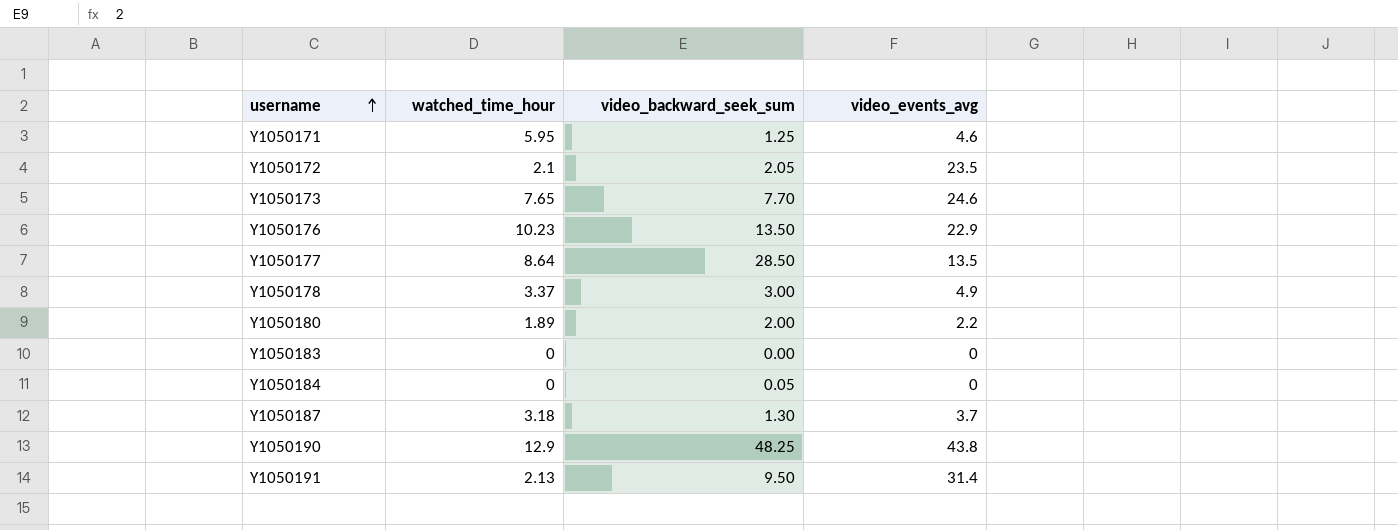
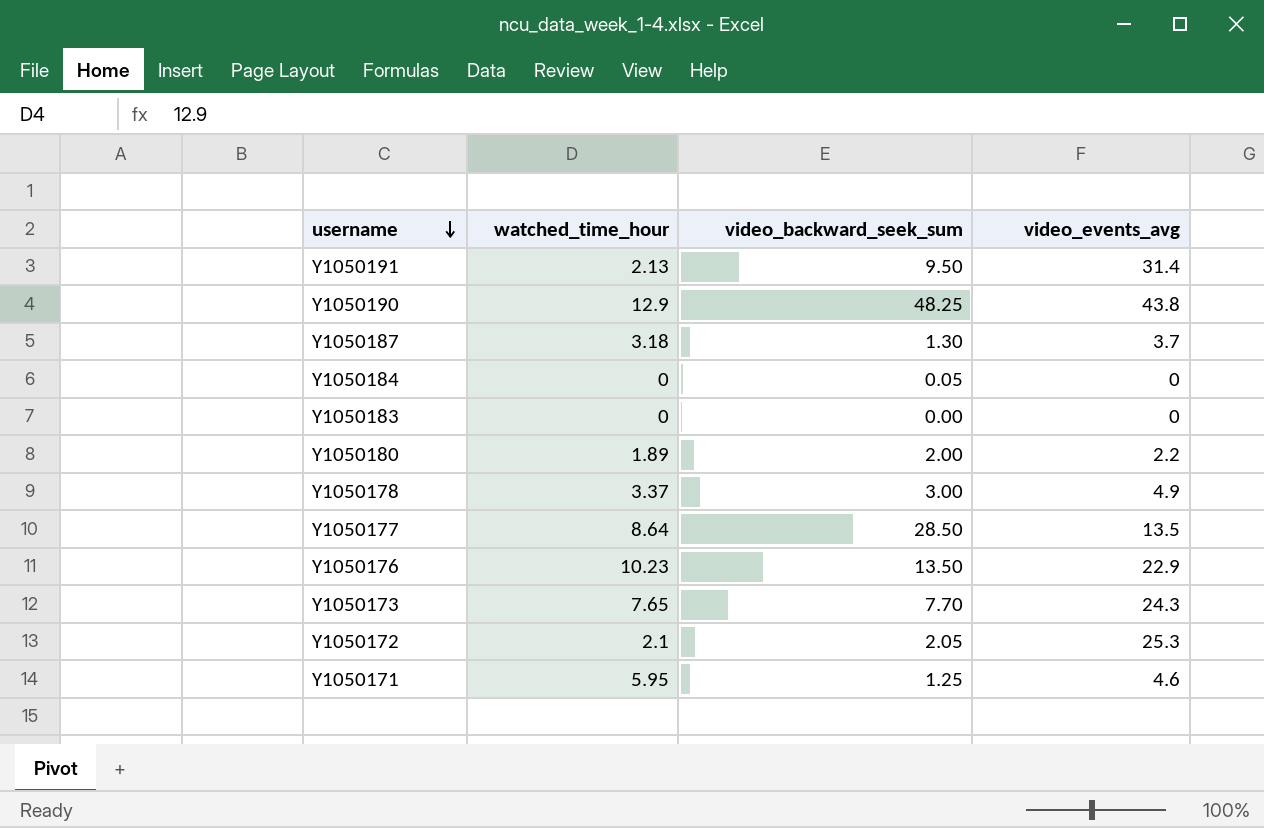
row order: username ascending -> username descending
Y1050173 | video_events_avg: 24.6 -> 24.3
Y1050172 | video_events_avg: 23.5 -> 25.3

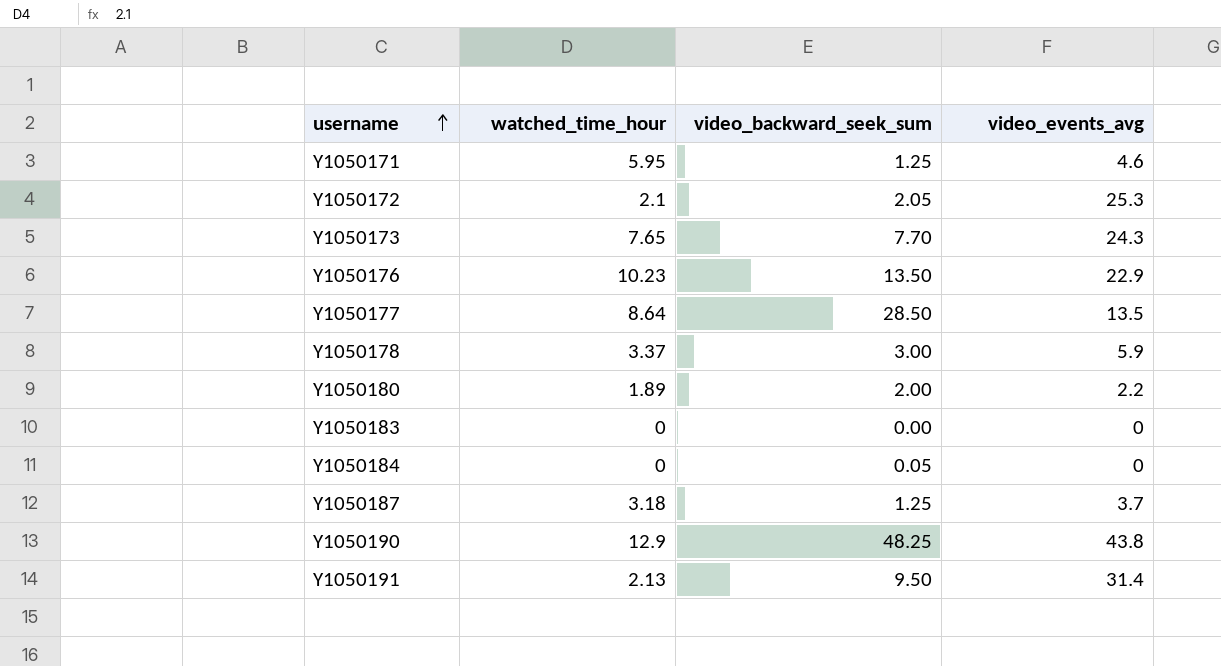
row order: username descending -> username ascending
Y1050178 | video_events_avg: 4.9 -> 5.9
Y1050187 | video_backward_seek_sum: 1.30 -> 1.25

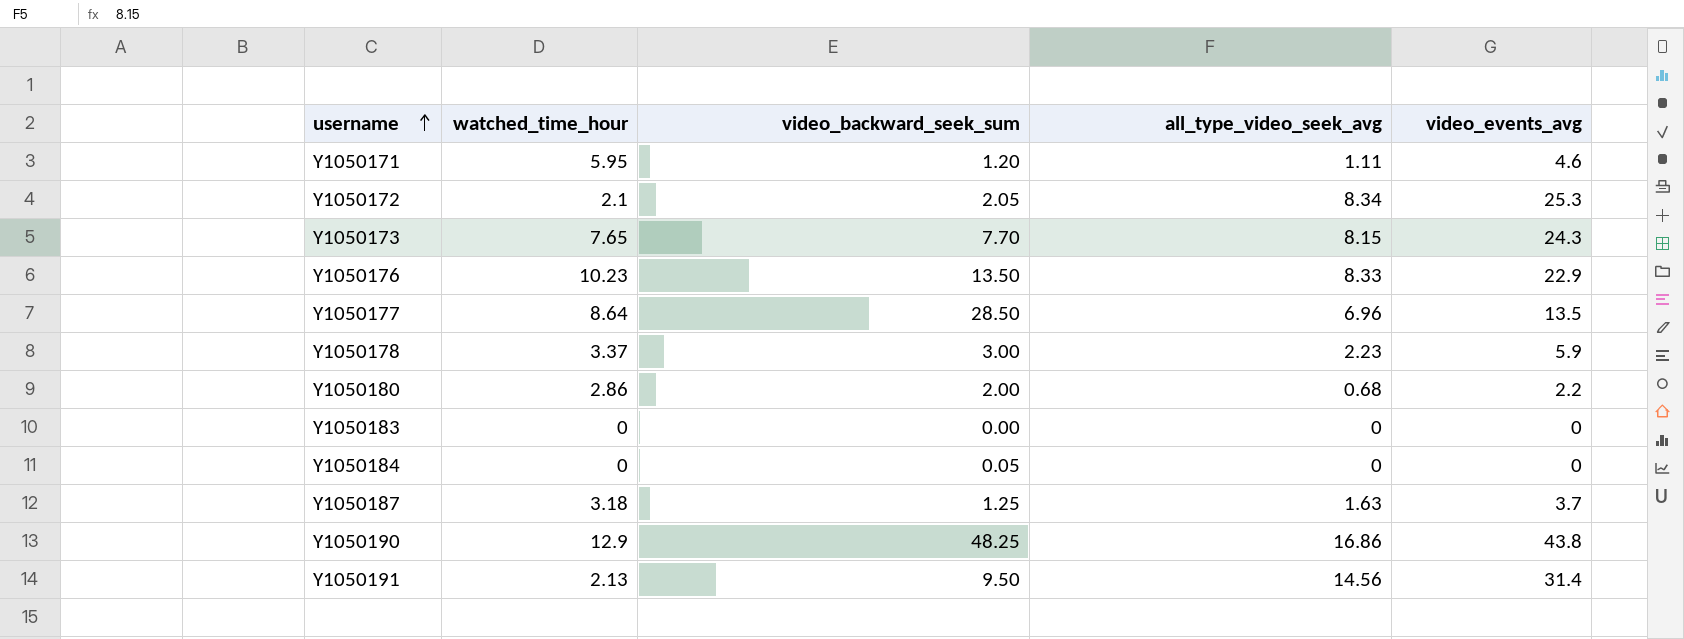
column all_type_video_seek_avg | position: none -> 4
Y1050171 | video_backward_seek_sum: 1.25 -> 1.20
Y1050180 | watched_time_hour: 1.89 -> 2.86

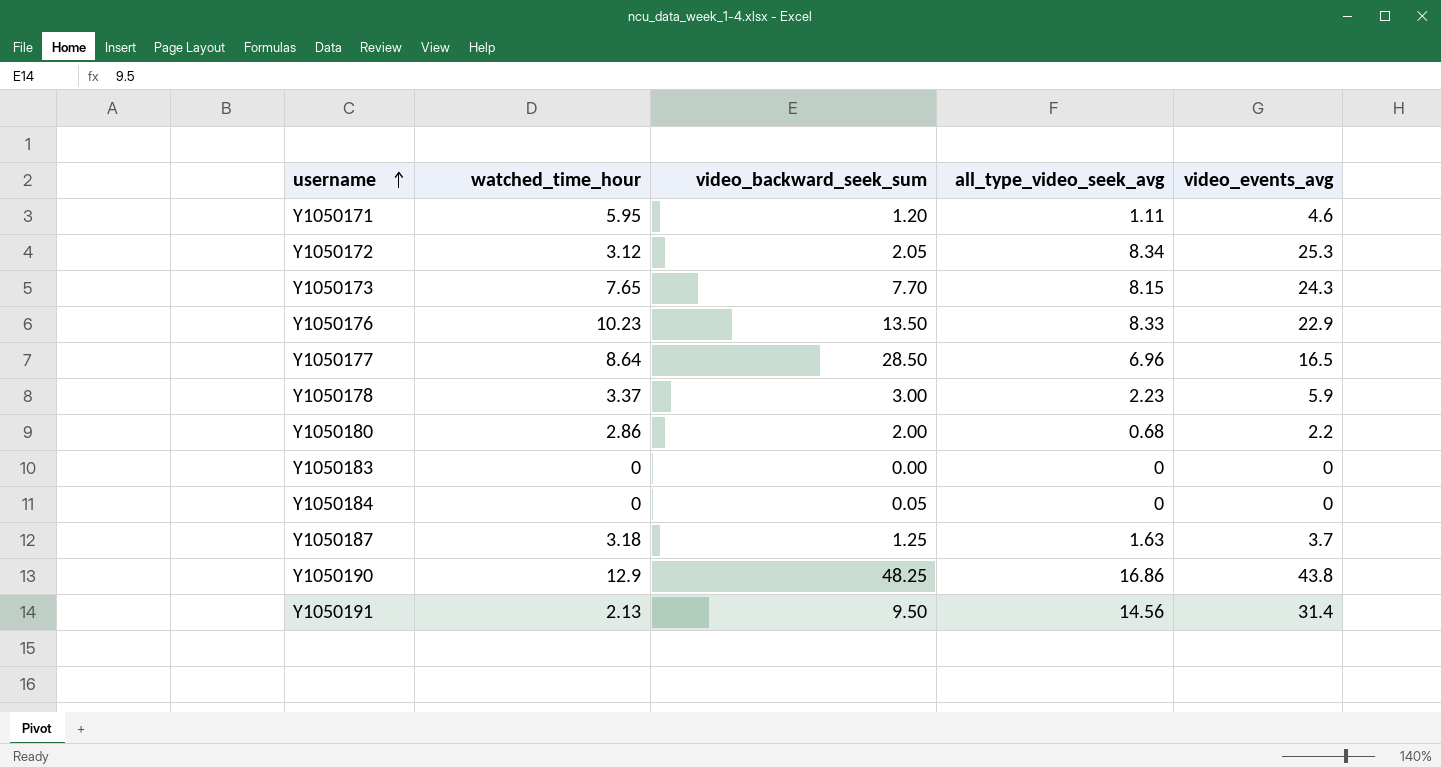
Y1050172 | watched_time_hour: 2.1 -> 3.12
Y1050177 | video_events_avg: 13.5 -> 16.5

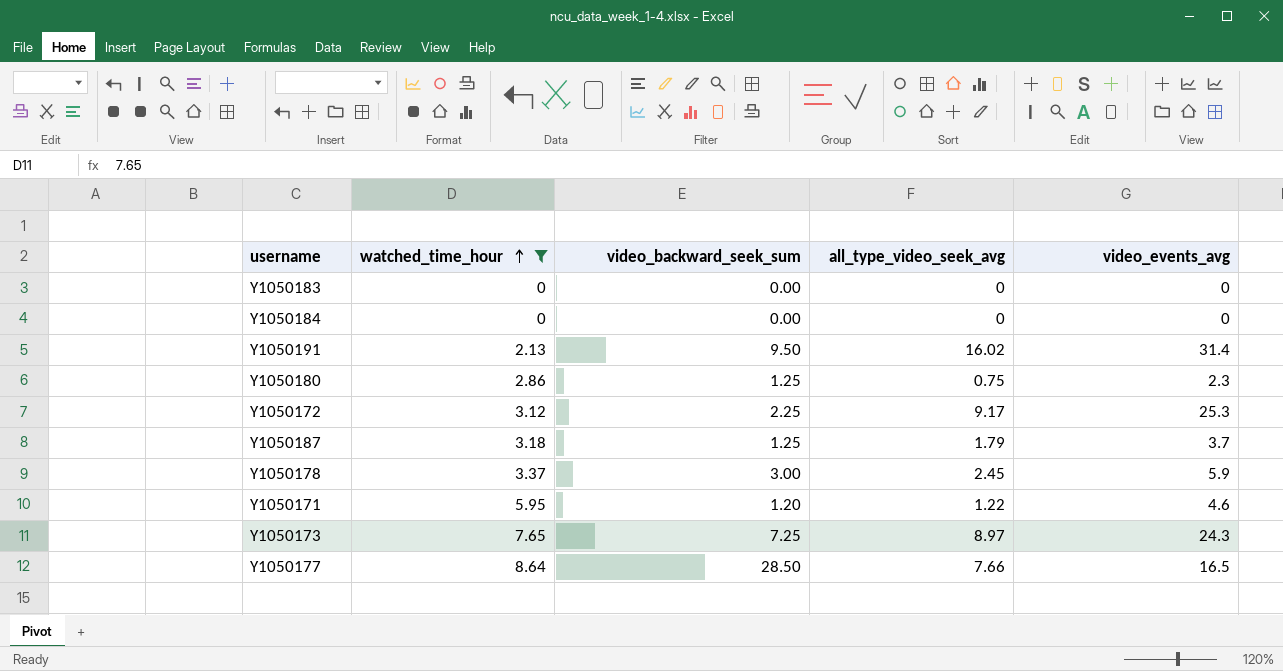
filter: none -> watched_time_hour <= 8.64
row order: username ascending -> watched_time_hour ascending
Y1050184 | video_backward_seek_sum: 0.05 -> 0.00
Y1050191 | all_type_video_seek_avg: 14.56 -> 16.02
Y1050180 | video_backward_seek_sum: 2.00 -> 1.25
Y1050180 | all_type_video_seek_avg: 0.68 -> 0.75
Y1050180 | video_events_avg: 2.2 -> 2.3
Y1050172 | video_backward_seek_sum: 2.05 -> 2.25
Y1050172 | all_type_video_seek_avg: 8.34 -> 9.17
Y1050187 | all_type_video_seek_avg: 1.63 -> 1.79
Y1050178 | all_type_video_seek_avg: 2.23 -> 2.45
Y1050171 | all_type_video_seek_avg: 1.11 -> 1.22
Y1050173 | video_backward_seek_sum: 7.70 -> 7.25
Y1050173 | all_type_video_seek_avg: 8.15 -> 8.97
Y1050177 | all_type_video_seek_avg: 6.96 -> 7.66

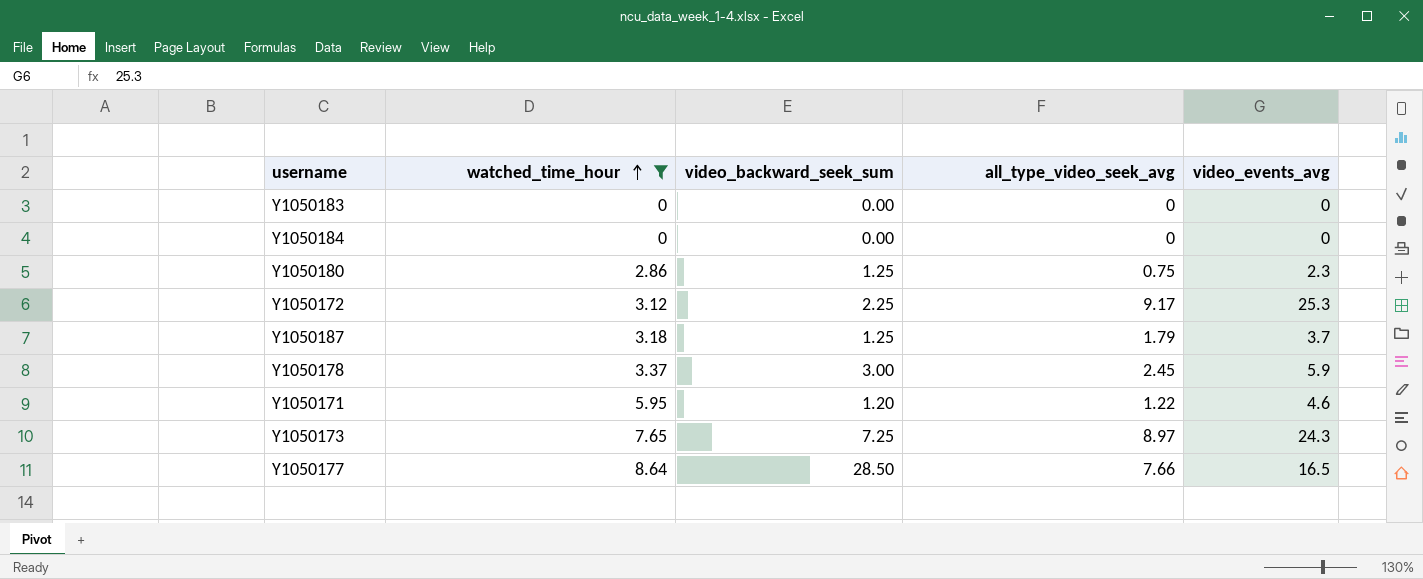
row Y1050191: 2.13 | 9.50 | 16.02 | 31.4 -> none

